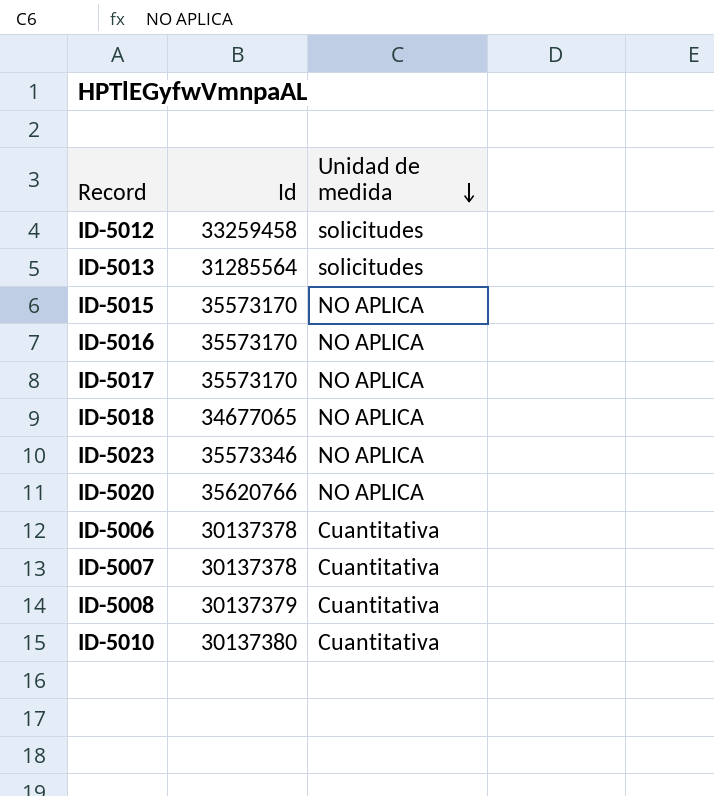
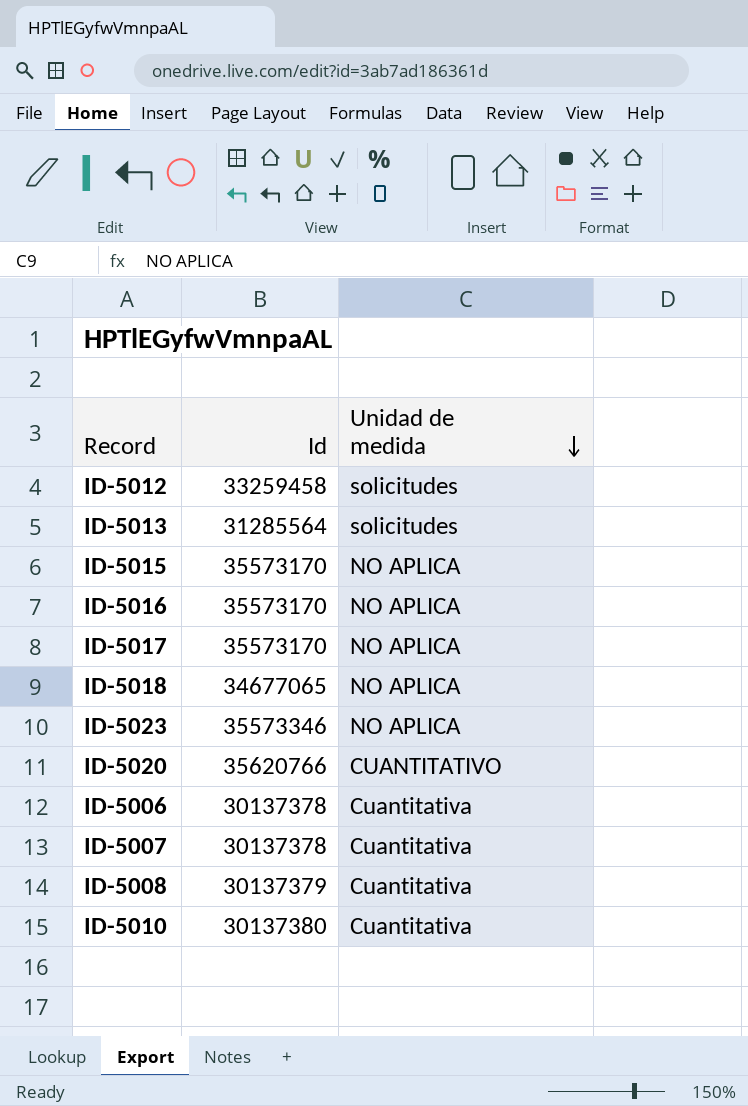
ID-5020 | Unidad de medida: NO APLICA -> CUANTITATIVO

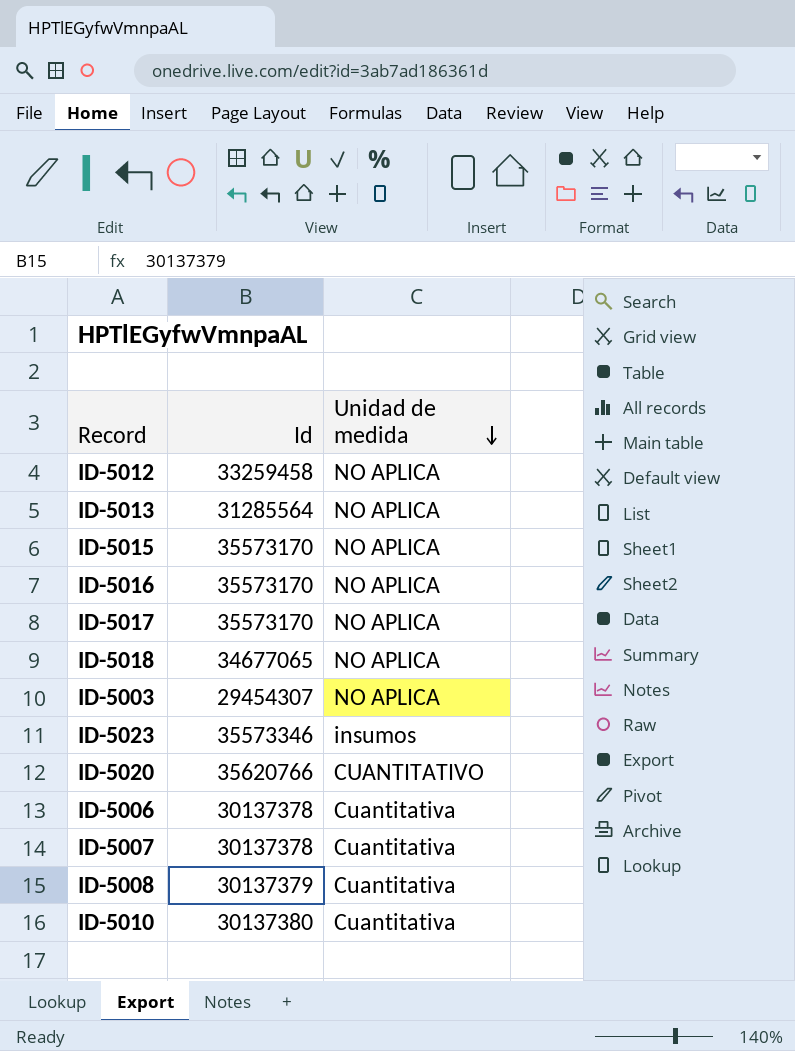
ID-5012 | Unidad de medida: solicitudes -> NO APLICA
ID-5013 | Unidad de medida: solicitudes -> NO APLICA
row ID-5003: none -> 29454307 | NO APLICA
ID-5023 | Unidad de medida: NO APLICA -> insumos

